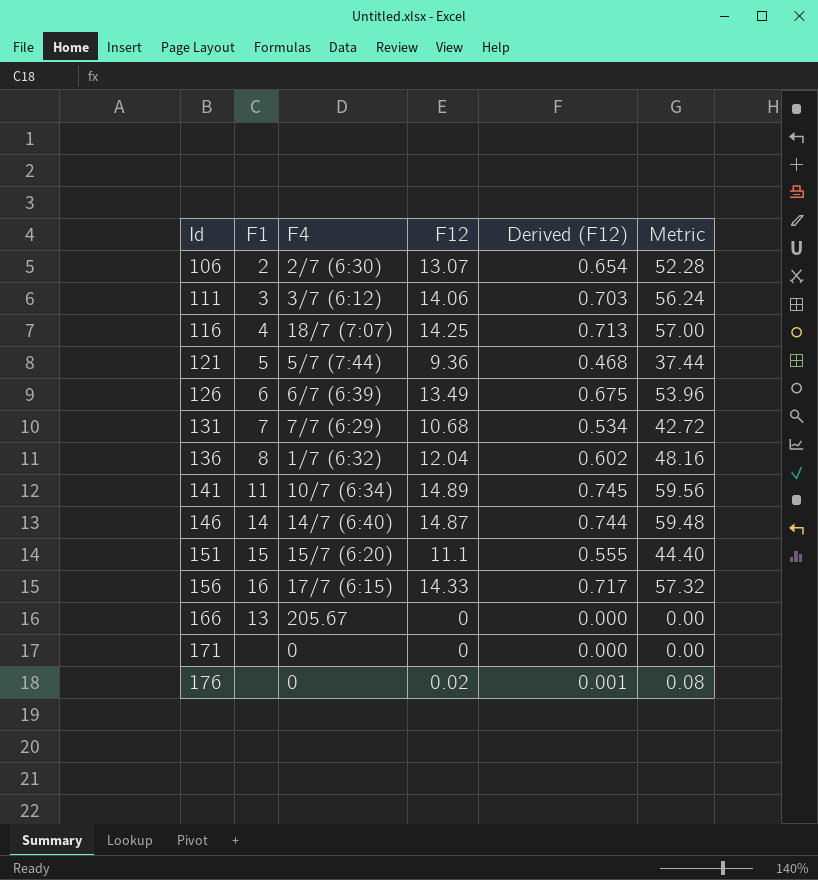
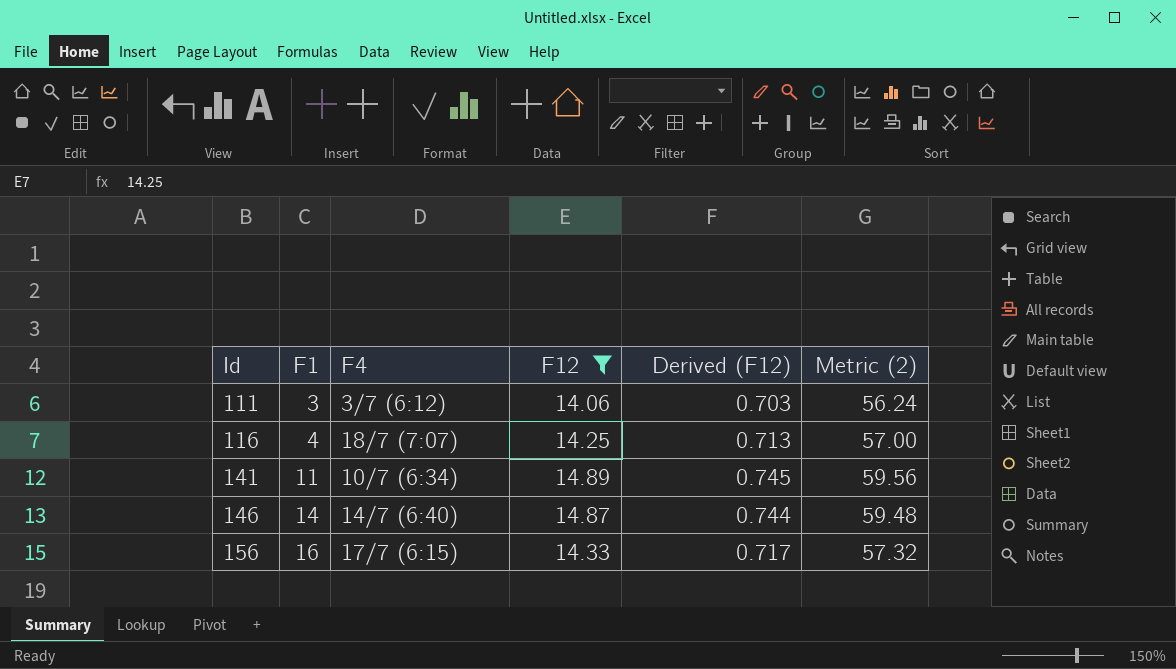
filter: none -> F12 >= 14.06
column name: Metric -> Metric (2)

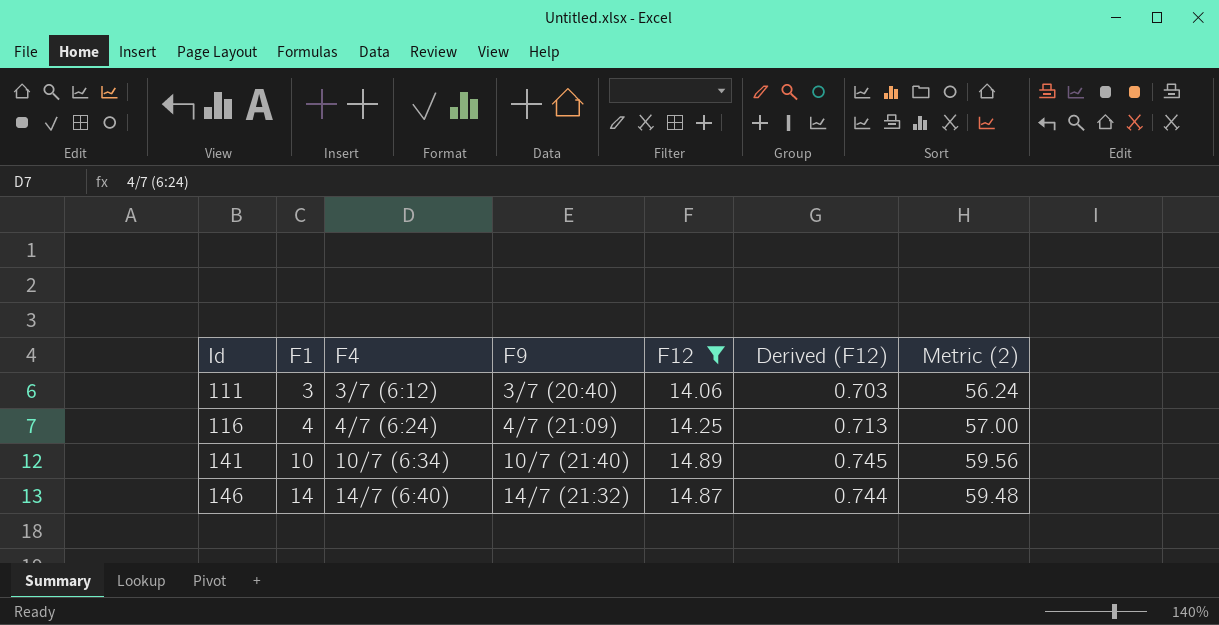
column F9 | position: none -> 4
row 156: 16 | 17/7 (6:15) | 14.33 | 0.717 | 57.32 -> none
116 | F4: 18/7 (7:07) -> 4/7 (6:24)
141 | F1: 11 -> 10

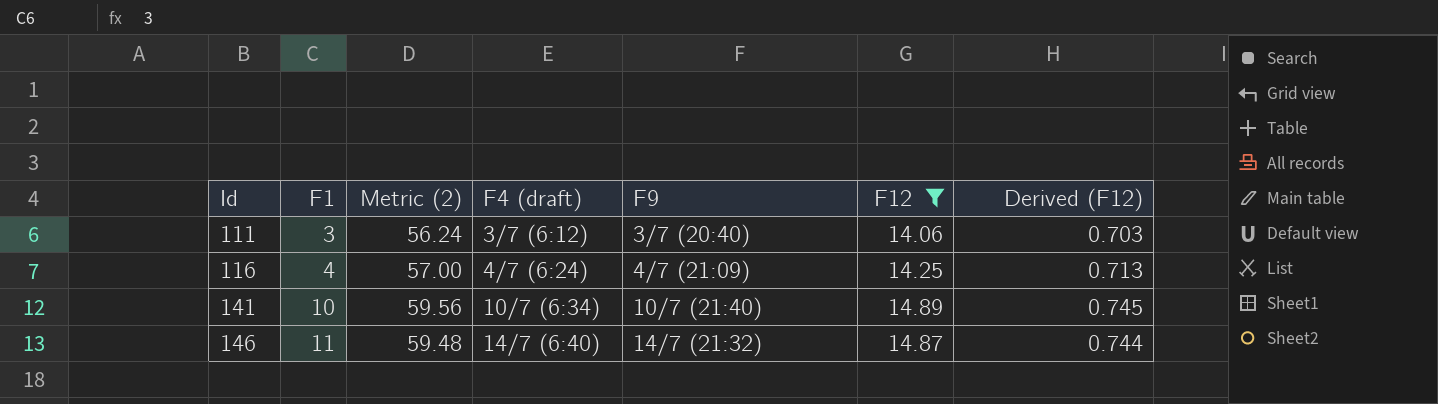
column Metric (2) | position: 7 -> 3
column name: F4 -> F4 (draft)
146 | F1: 14 -> 11

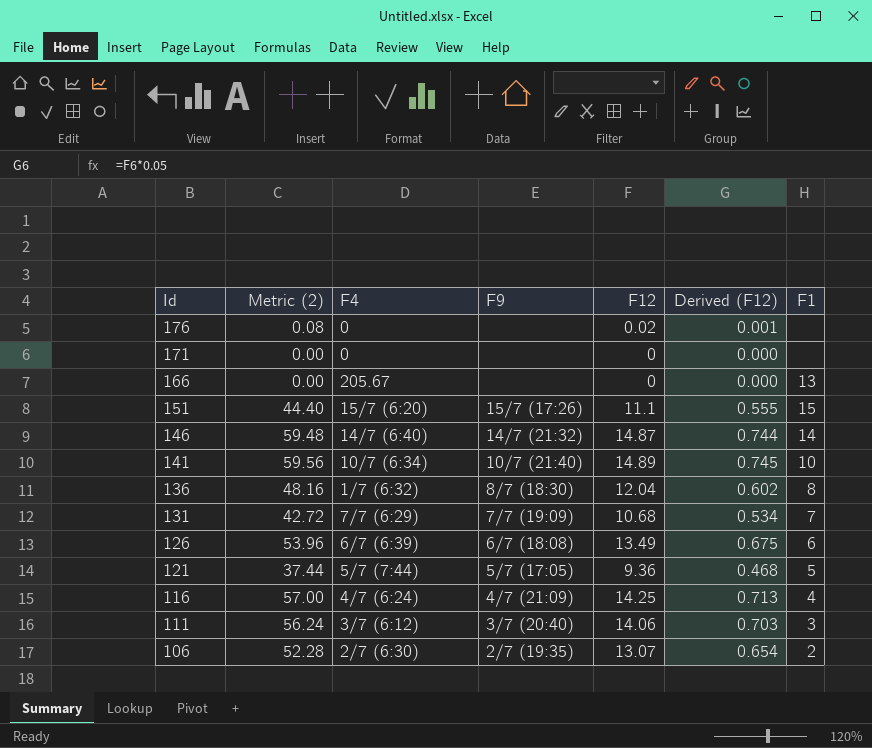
filter: F12 >= 14.06 -> none
row order: Id ascending -> Id descending
column name: F4 (draft) -> F4
column F1 | position: 2 -> 7
146 | F1: 11 -> 14

